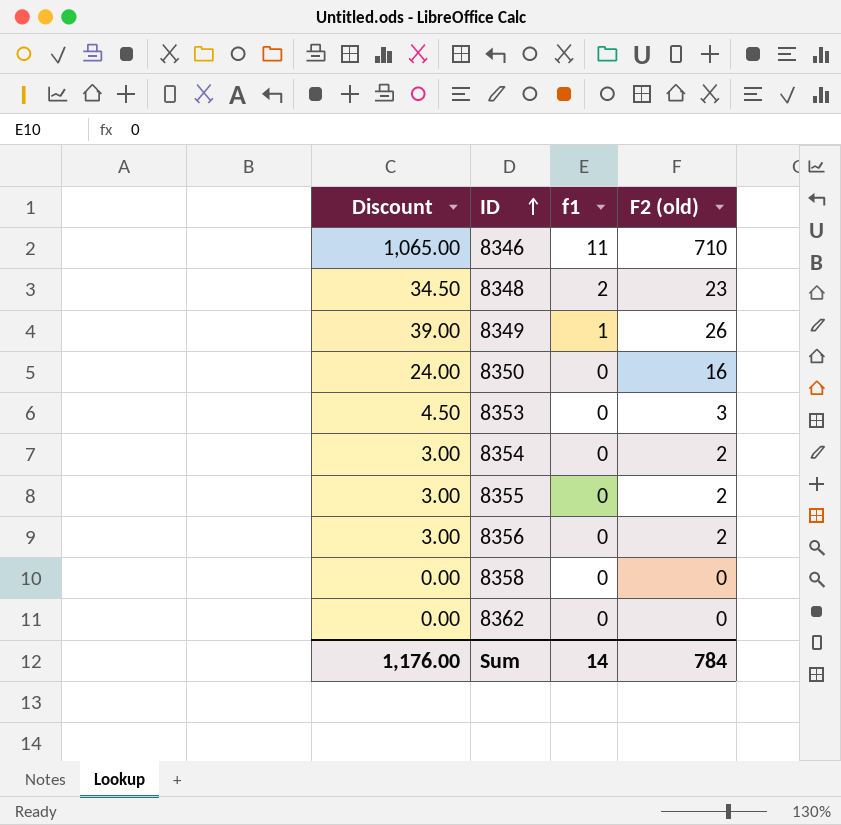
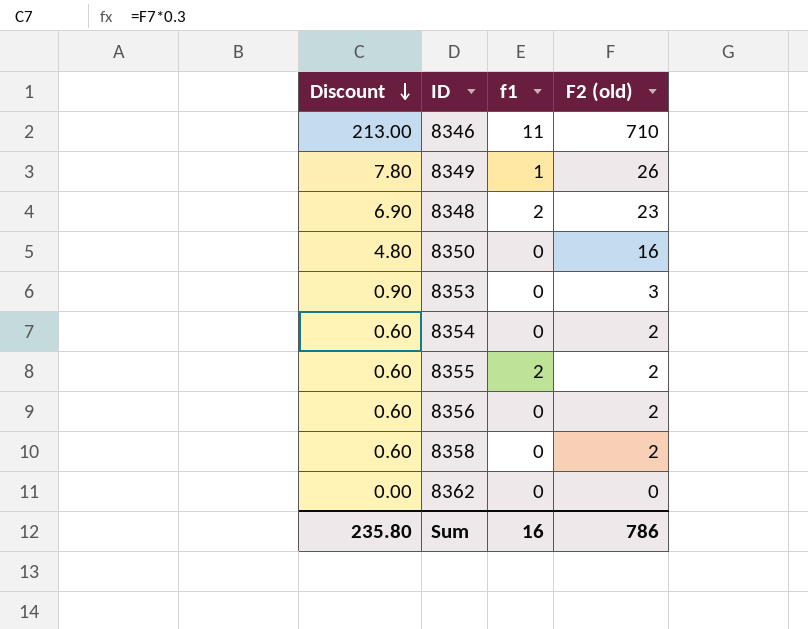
row order: ID ascending -> Discount descending
column Discount | formula: [F2 (old)] * 1.5 -> [F2 (old)] * 0.3
8355 | f1: 0 -> 2
8358 | F2 (old): 0 -> 2
Sum | Discount: 1,176.00 -> 235.80
Sum | f1: 14 -> 16
Sum | F2 (old): 784 -> 786

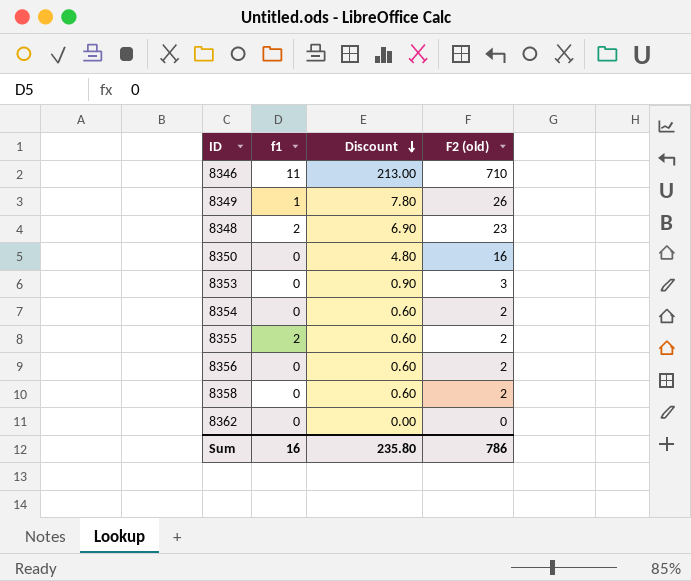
column Discount | position: 1 -> 3

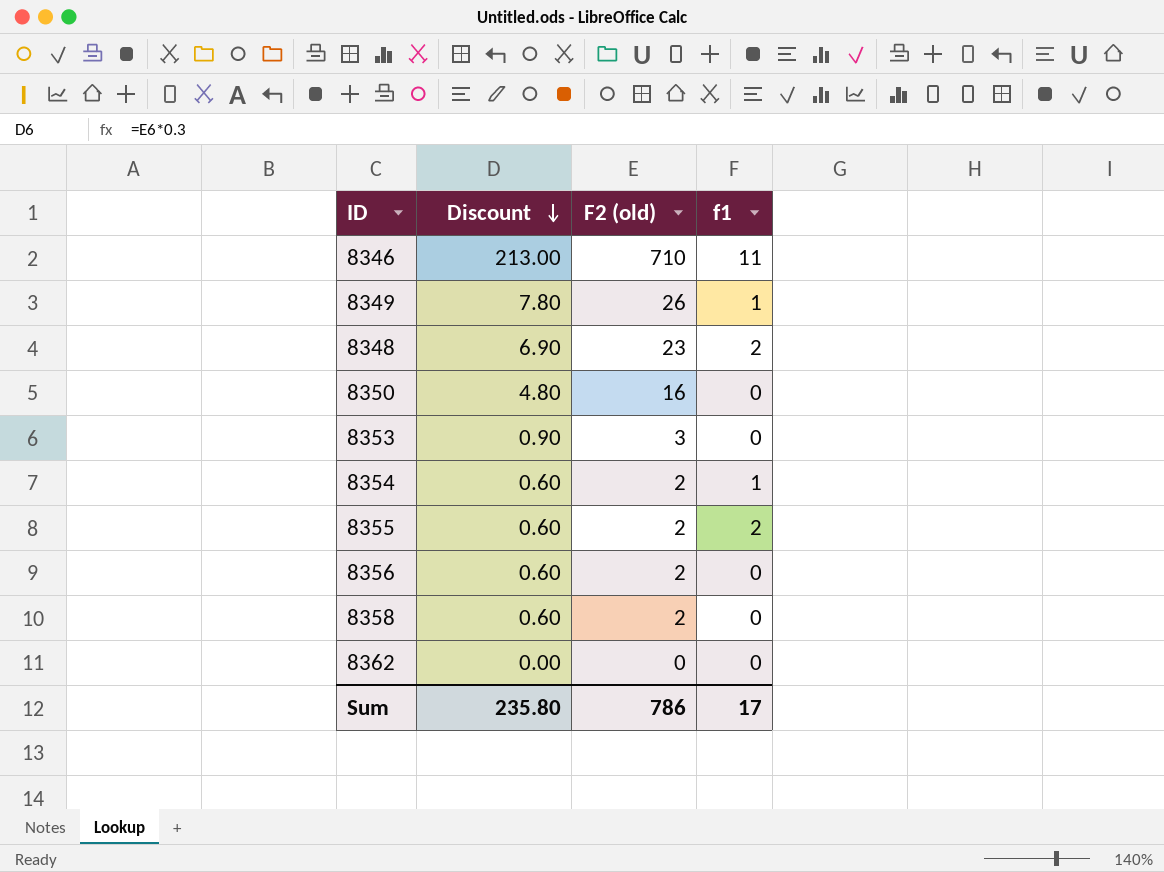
column f1 | position: 2 -> 4
8354 | f1: 0 -> 1
Sum | f1: 16 -> 17

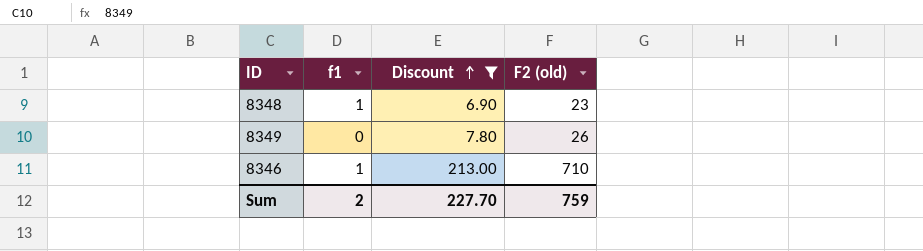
filter: none -> Discount >= 6.90
row order: Discount descending -> Discount ascending
column f1 | position: 4 -> 2
8348 | f1: 2 -> 1
8349 | f1: 1 -> 0
8346 | f1: 11 -> 1
Sum | f1: 17 -> 2
Sum | Discount: 235.80 -> 227.70
Sum | F2 (old): 786 -> 759

